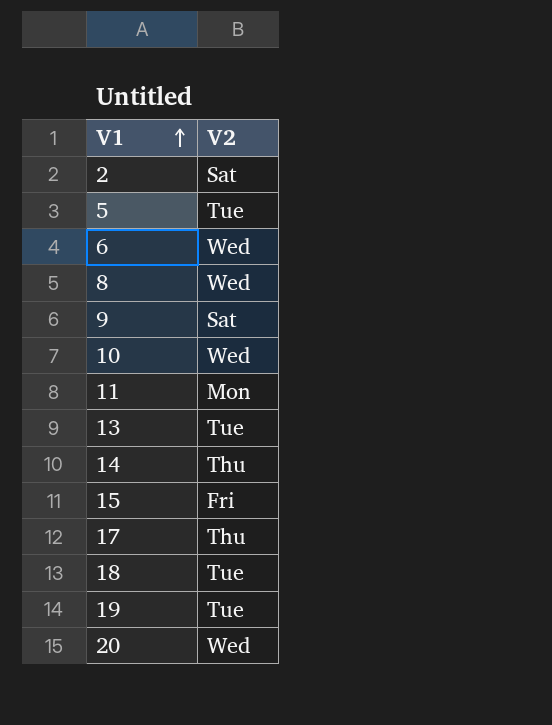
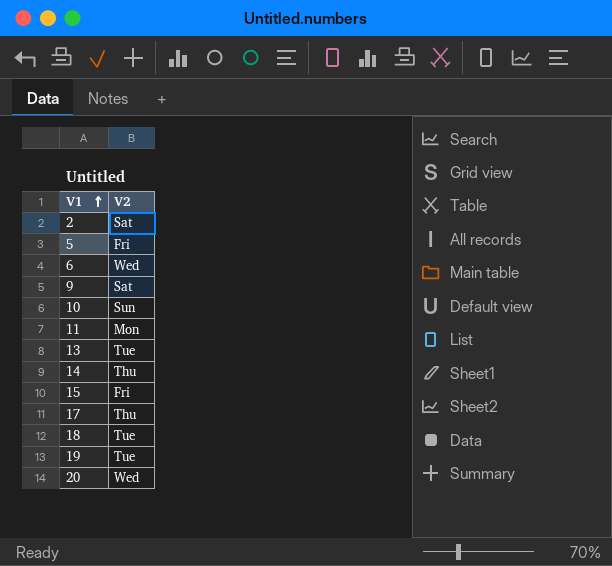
row 8: Wed -> none
5 | V2: Tue -> Fri
10 | V2: Wed -> Sun

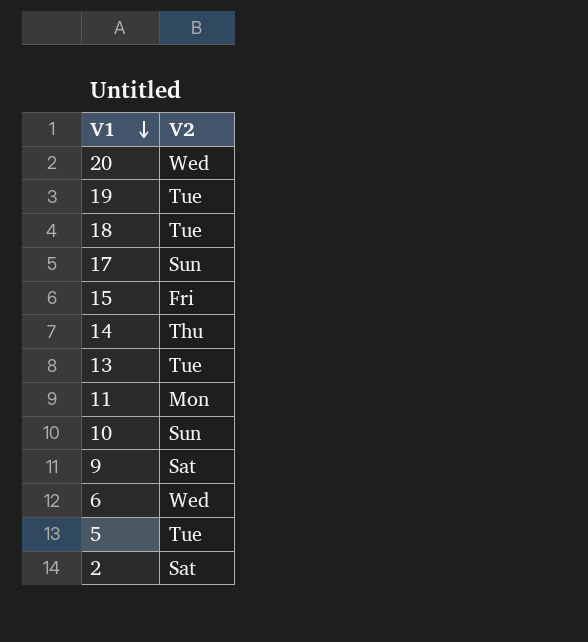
row order: V1 ascending -> V1 descending
17 | V2: Thu -> Sun
5 | V2: Fri -> Tue

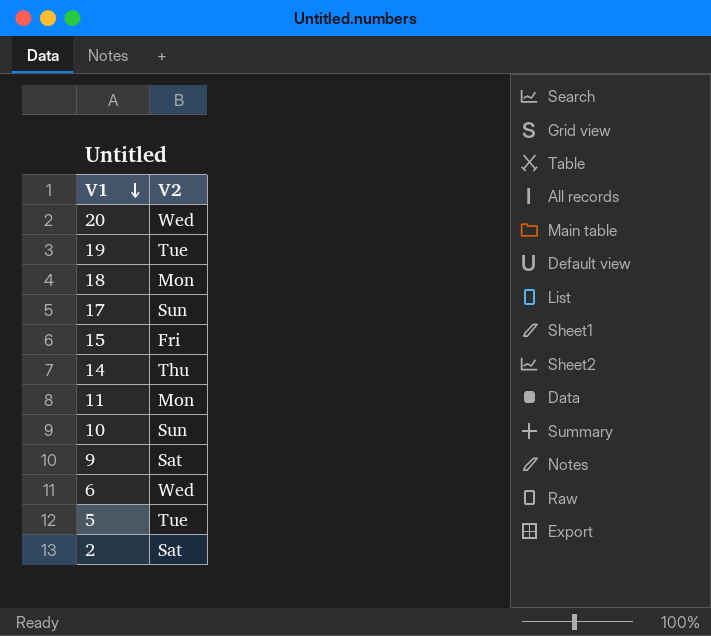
row 13: Tue -> none
18 | V2: Tue -> Mon

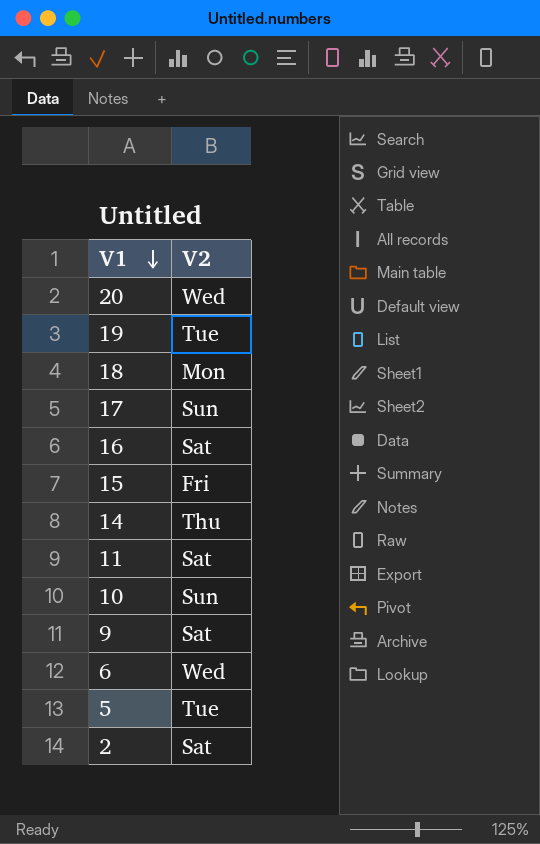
row 16: none -> Sat
11 | V2: Mon -> Sat

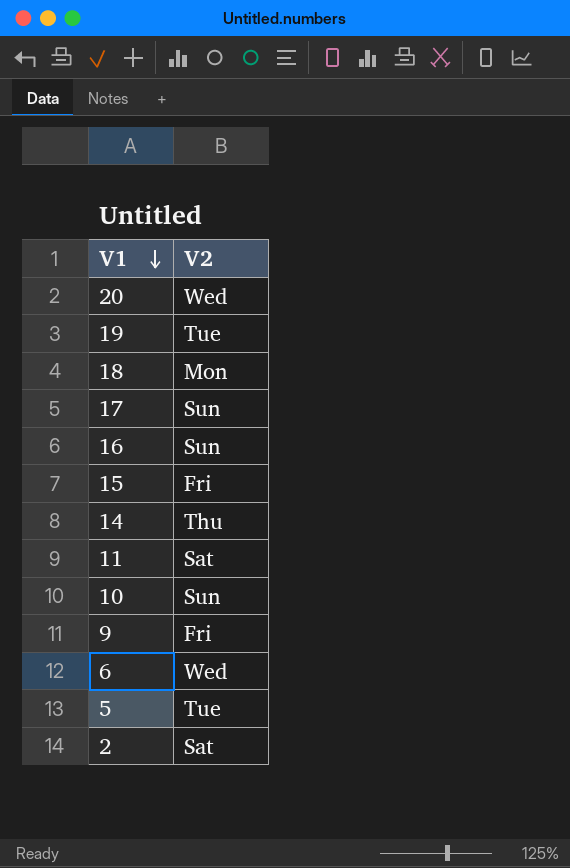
16 | V2: Sat -> Sun
9 | V2: Sat -> Fri

